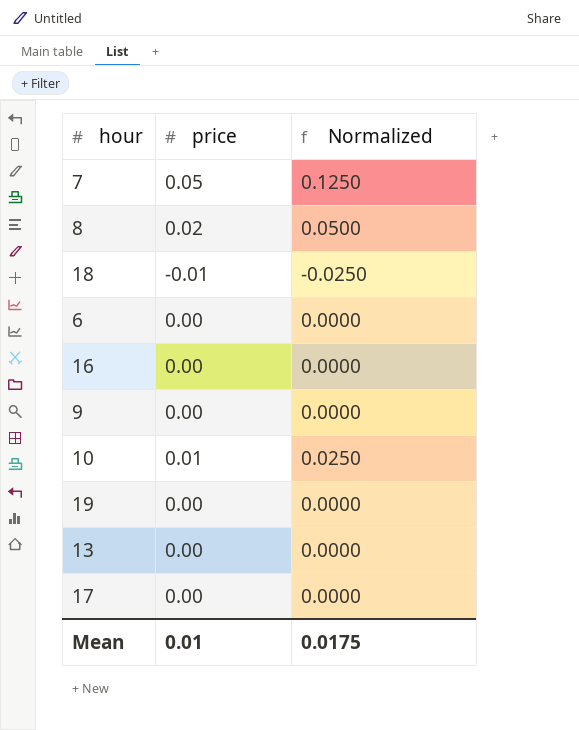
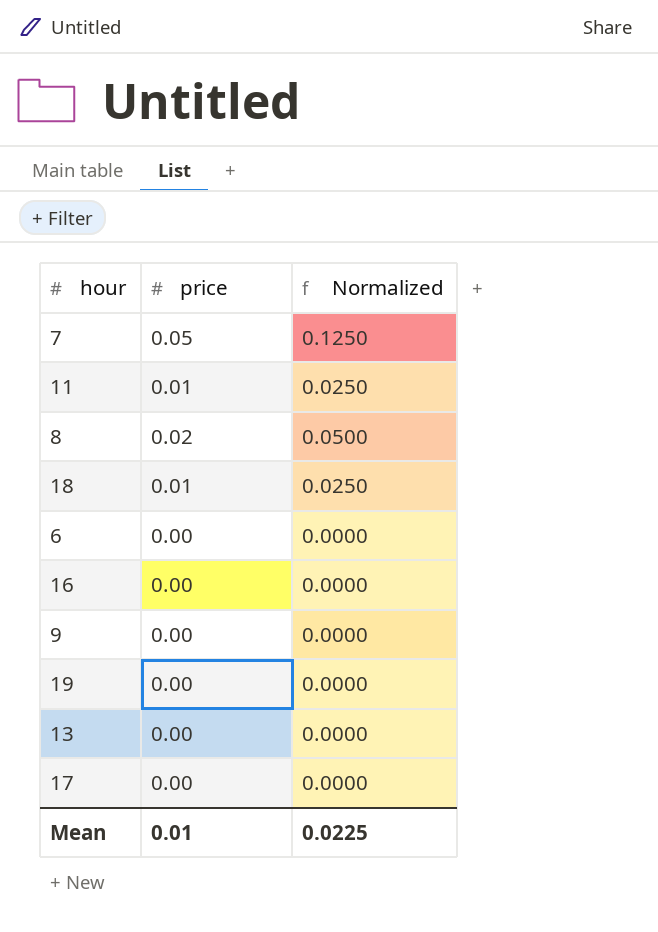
row 10: 0.01 | 0.0250 -> none
row 11: none -> 0.01 | 0.0250
18 | price: -0.01 -> 0.01
18 | Normalized: -0.0250 -> 0.0250
Mean | Normalized: 0.0175 -> 0.0225

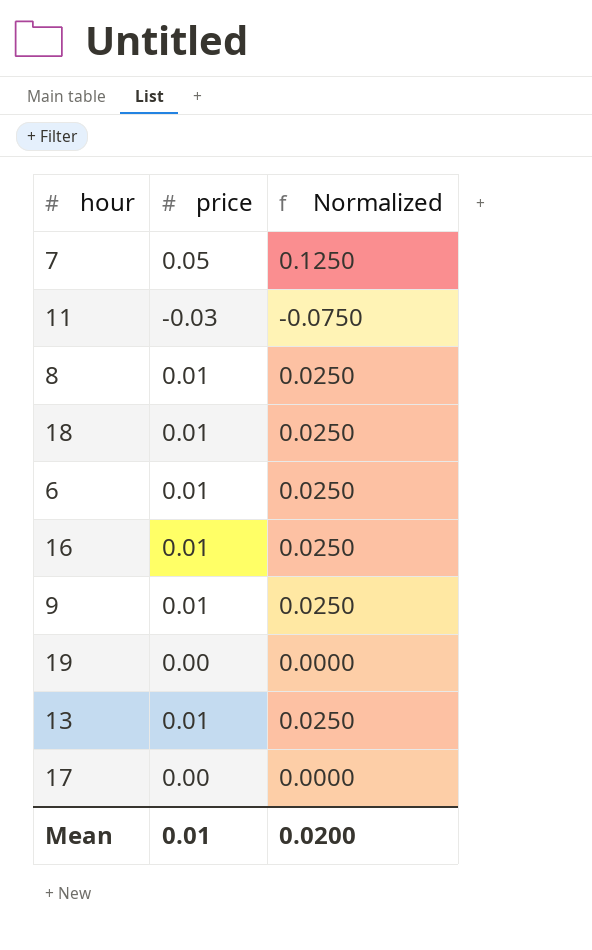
11 | price: 0.01 -> -0.03
11 | Normalized: 0.0250 -> -0.0750
8 | price: 0.02 -> 0.01
8 | Normalized: 0.0500 -> 0.0250
6 | price: 0.00 -> 0.01
6 | Normalized: 0.0000 -> 0.0250
16 | price: 0.00 -> 0.01
16 | Normalized: 0.0000 -> 0.0250
9 | price: 0.00 -> 0.01
9 | Normalized: 0.0000 -> 0.0250
13 | price: 0.00 -> 0.01
13 | Normalized: 0.0000 -> 0.0250
Mean | Normalized: 0.0225 -> 0.0200

